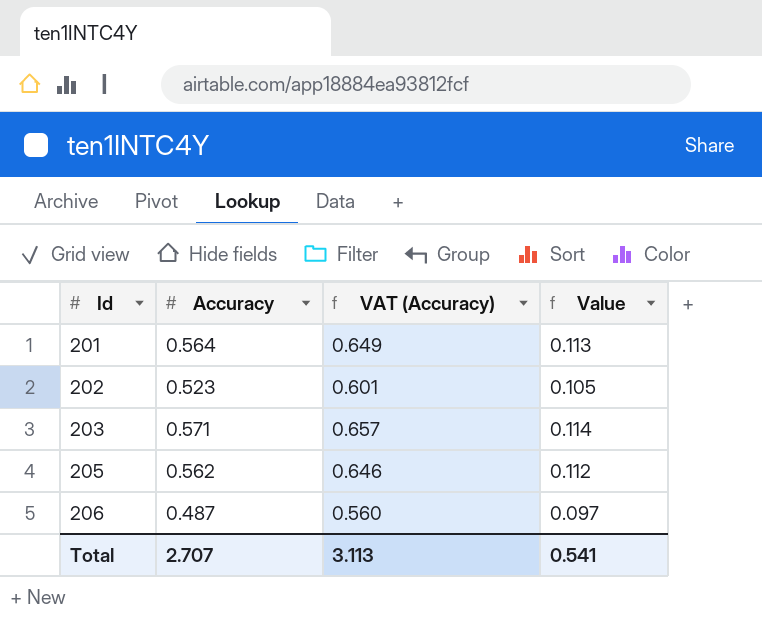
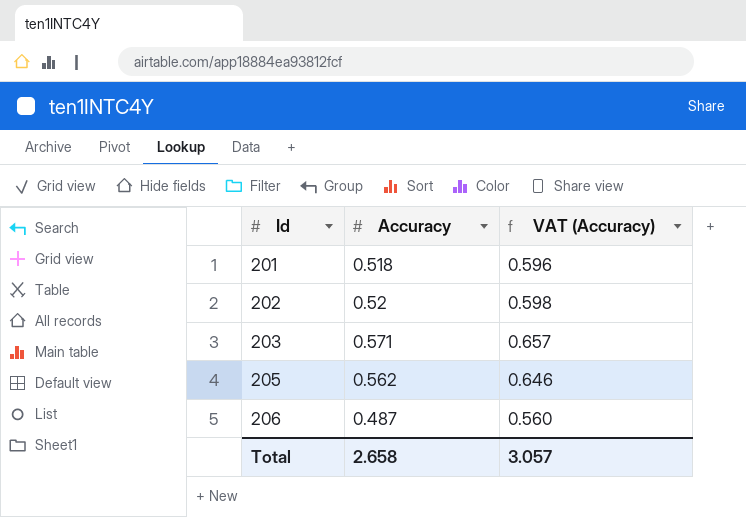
column Value | formula: [Accuracy] * 0.2 -> none
201 | Accuracy: 0.564 -> 0.518
201 | VAT (Accuracy): 0.649 -> 0.596
202 | Accuracy: 0.523 -> 0.52
202 | VAT (Accuracy): 0.601 -> 0.598
Total | Accuracy: 2.707 -> 2.658
Total | VAT (Accuracy): 3.113 -> 3.057

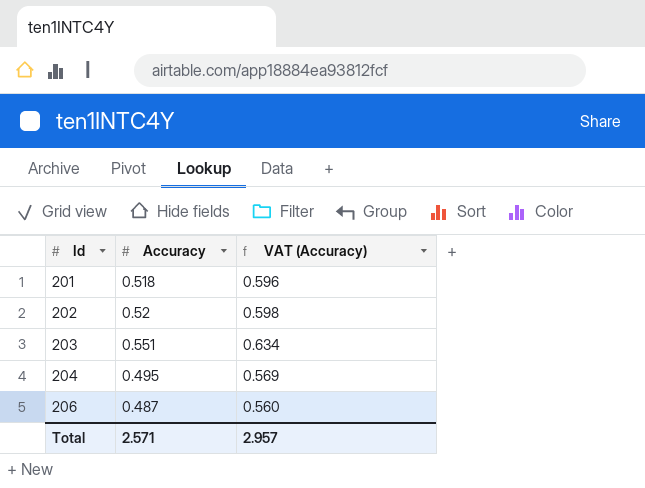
row 205: 0.562 | 0.646 -> none
203 | Accuracy: 0.571 -> 0.551
203 | VAT (Accuracy): 0.657 -> 0.634
row 204: none -> 0.495 | 0.569
Total | Accuracy: 2.658 -> 2.571
Total | VAT (Accuracy): 3.057 -> 2.957

